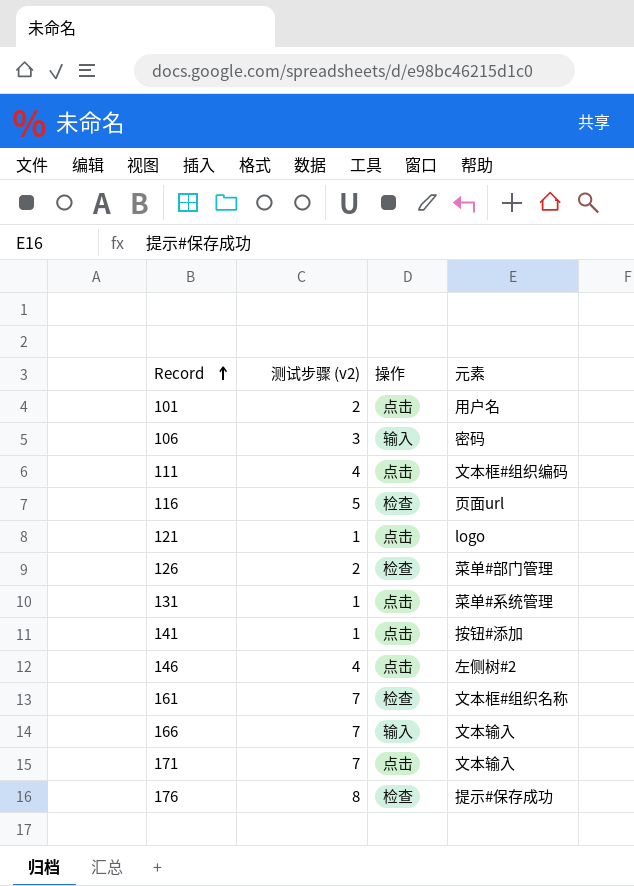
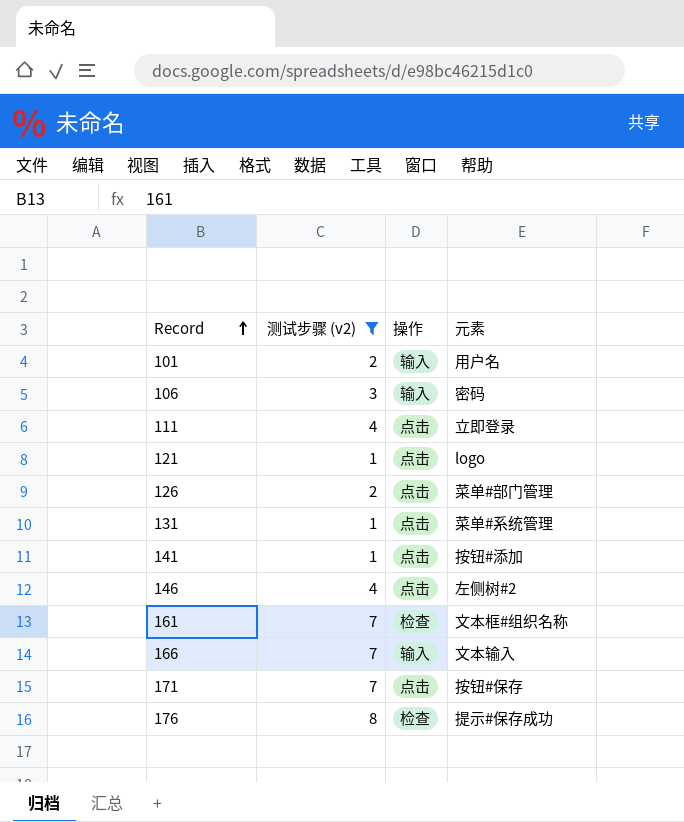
filter: none -> 测试步骤 (v2) != 5
101 | 操作: 点击 -> 输入
111 | 元素: 文本框#组织编码 -> 立即登录
126 | 操作: 检查 -> 点击
171 | 元素: 文本输入 -> 按钮#保存

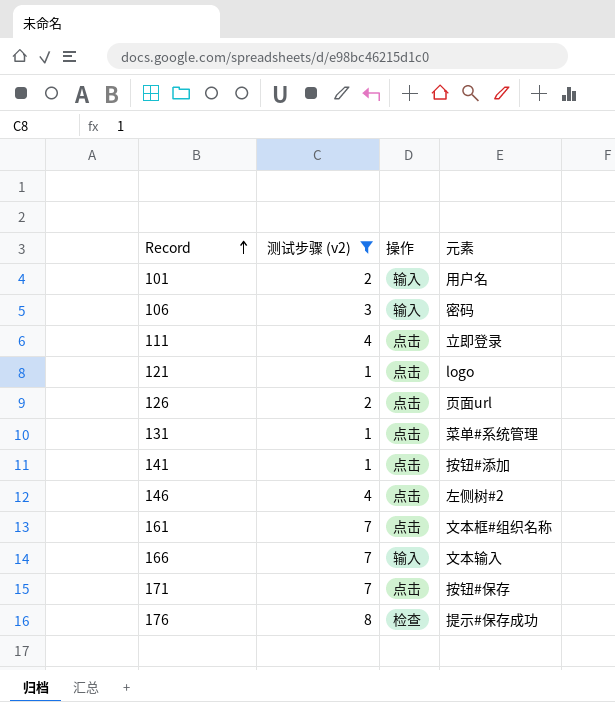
126 | 元素: 菜单#部门管理 -> 页面url
161 | 操作: 检查 -> 点击

